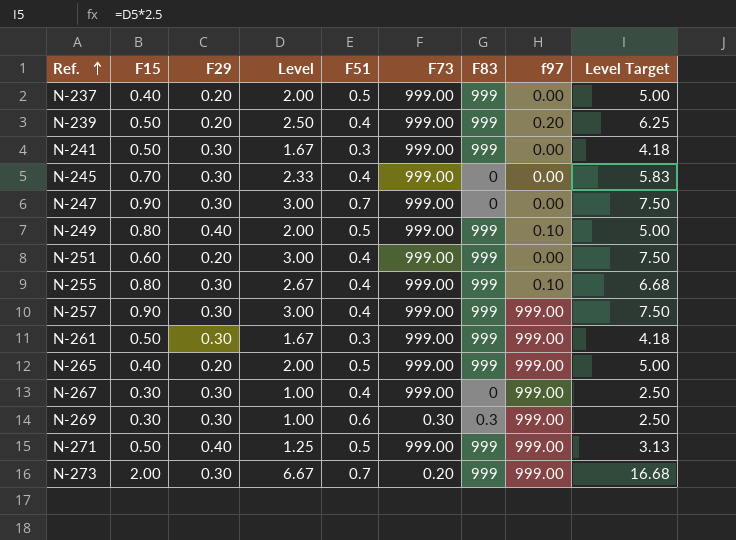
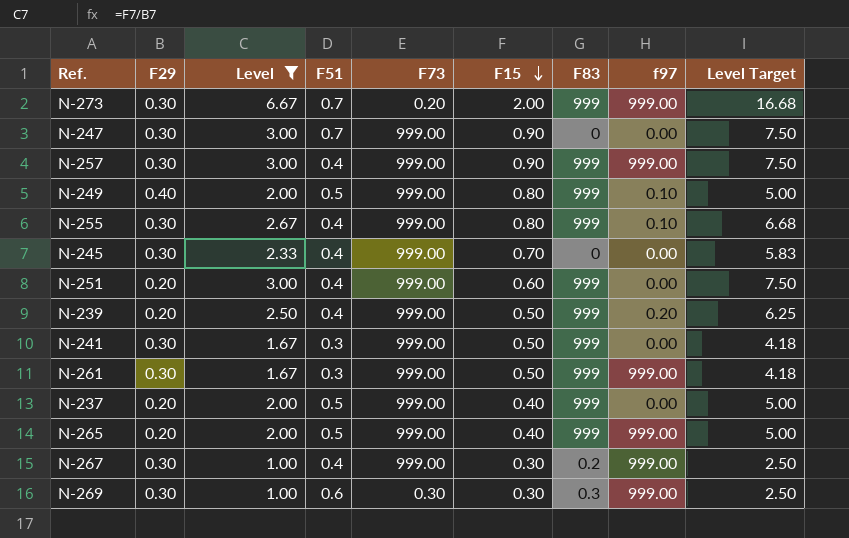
filter: none -> Level != 1.25
row order: Ref. ascending -> F15 descending
column F15 | position: 2 -> 6
N-267 | F83: 0 -> 0.2

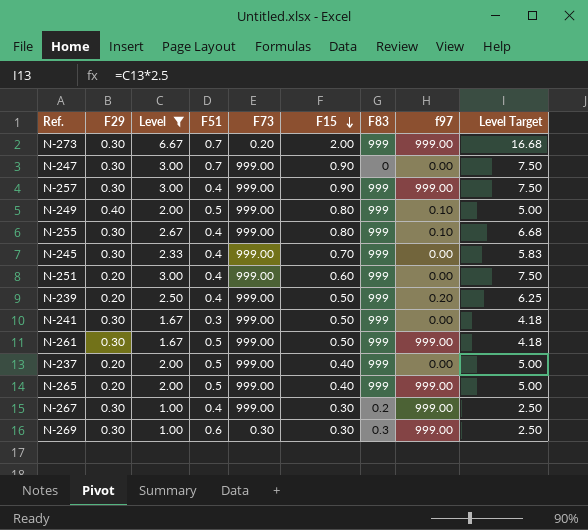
N-245 | F83: 0 -> 999
N-261 | F51: 0.3 -> 0.5

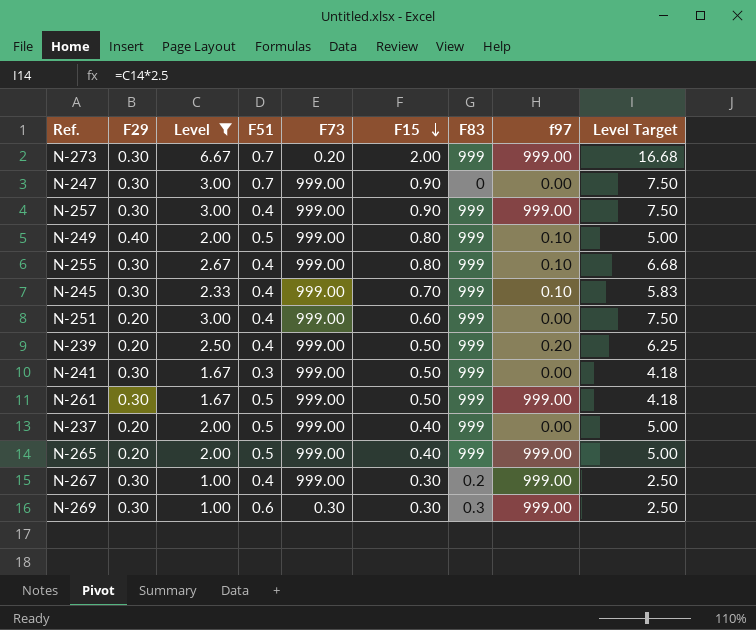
N-245 | f97: 0.00 -> 0.10

